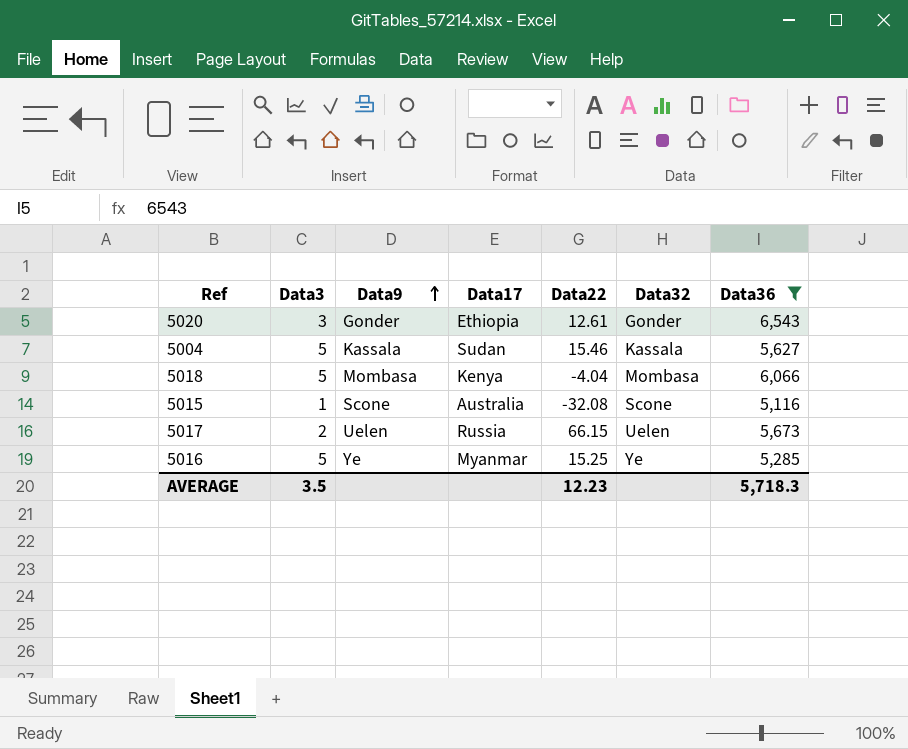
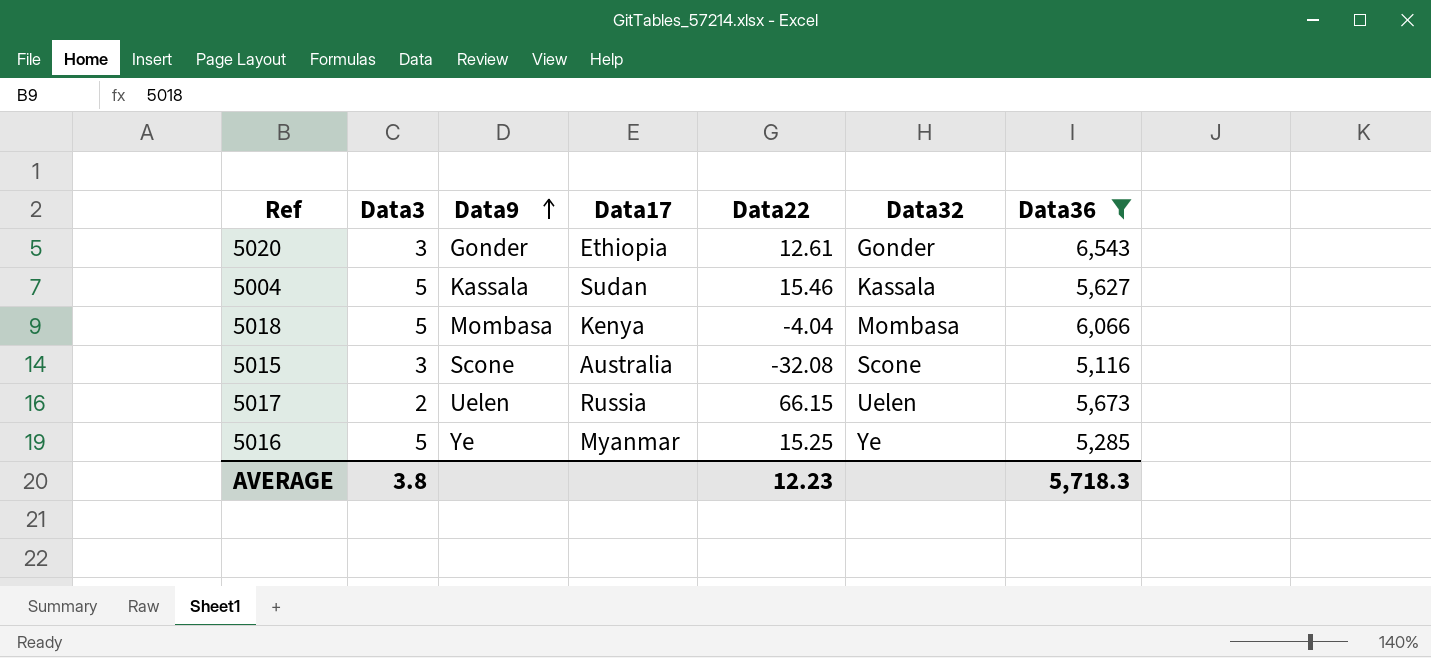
5015 | Data3: 1 -> 3
AVERAGE | Data3: 3.5 -> 3.8

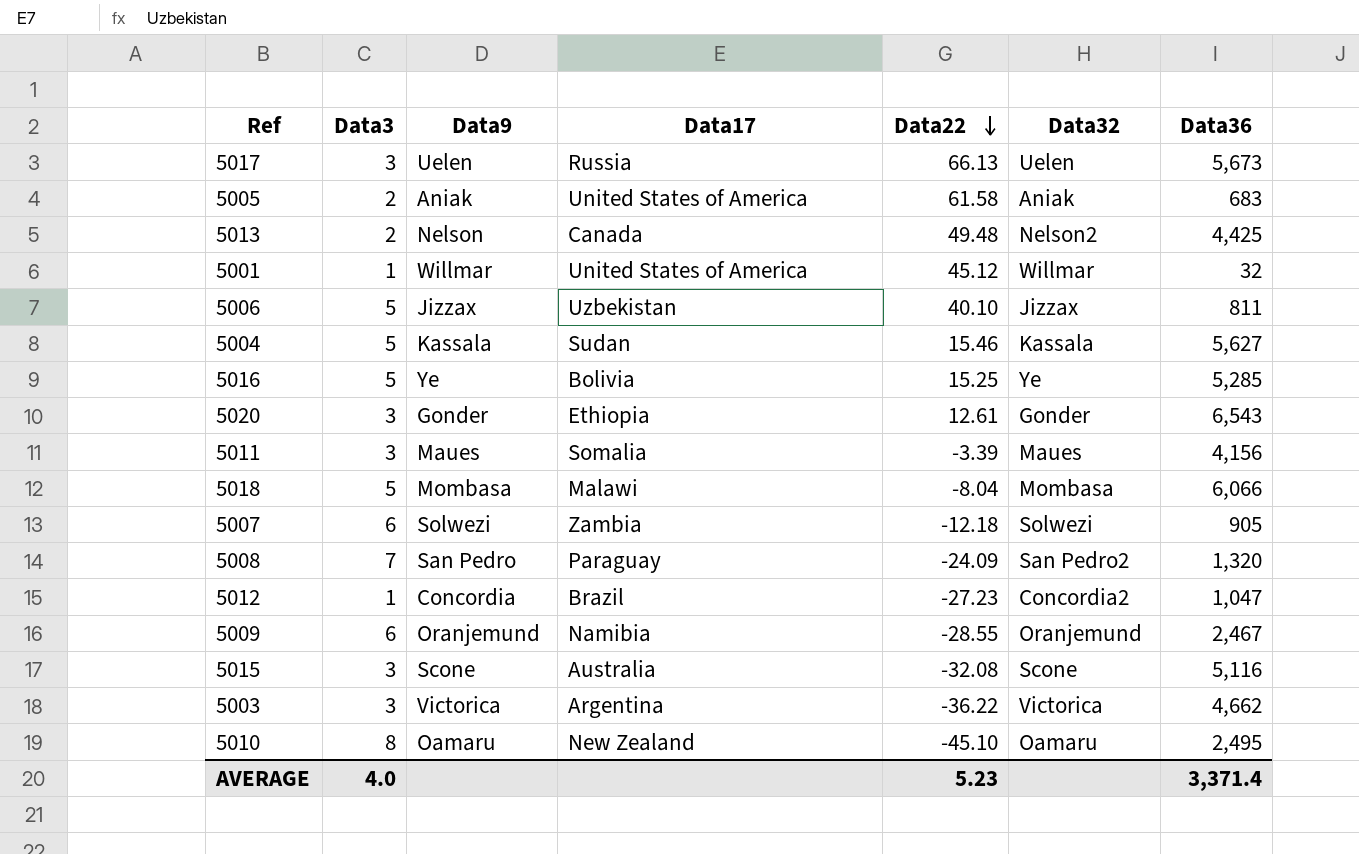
filter: Data36 >= 5,116 -> none
row order: Data9 ascending -> Data22 descending
5017 | Data3: 2 -> 3
5017 | Data22: 66.15 -> 66.13
5016 | Data17: Myanmar -> Bolivia
5018 | Data17: Kenya -> Malawi
5018 | Data22: -4.04 -> -8.04
AVERAGE | Data3: 3.8 -> 4.0
AVERAGE | Data22: 12.23 -> 5.23
AVERAGE | Data36: 5,718.3 -> 3,371.4

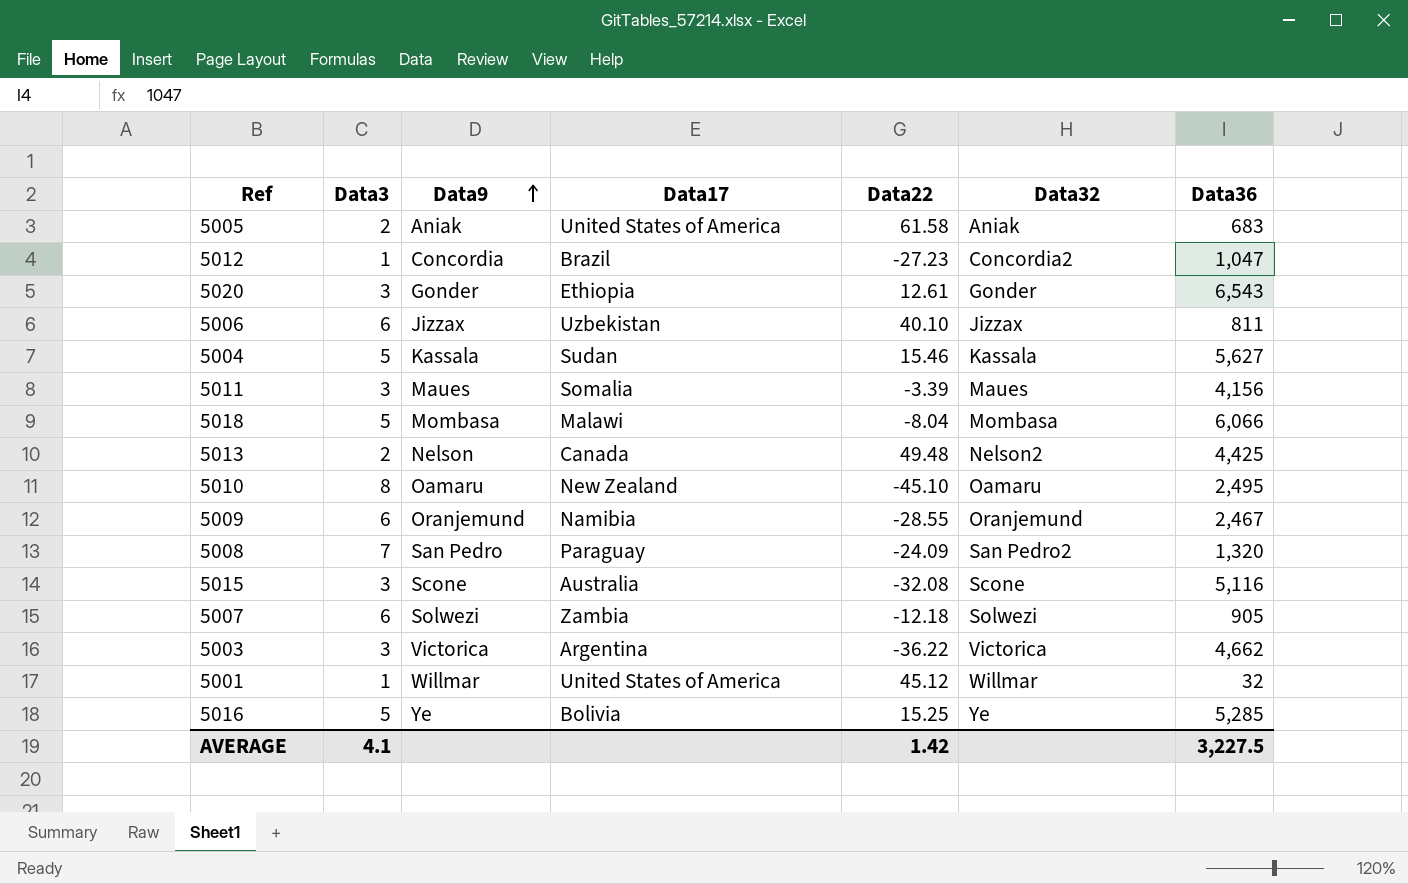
row order: Data22 descending -> Data9 ascending
row 5017: 3 | Uelen | Russia | 66.13 | Uelen | 5,673 -> none
5006 | Data3: 5 -> 6
AVERAGE | Data3: 4.0 -> 4.1
AVERAGE | Data22: 5.23 -> 1.42
AVERAGE | Data36: 3,371.4 -> 3,227.5

